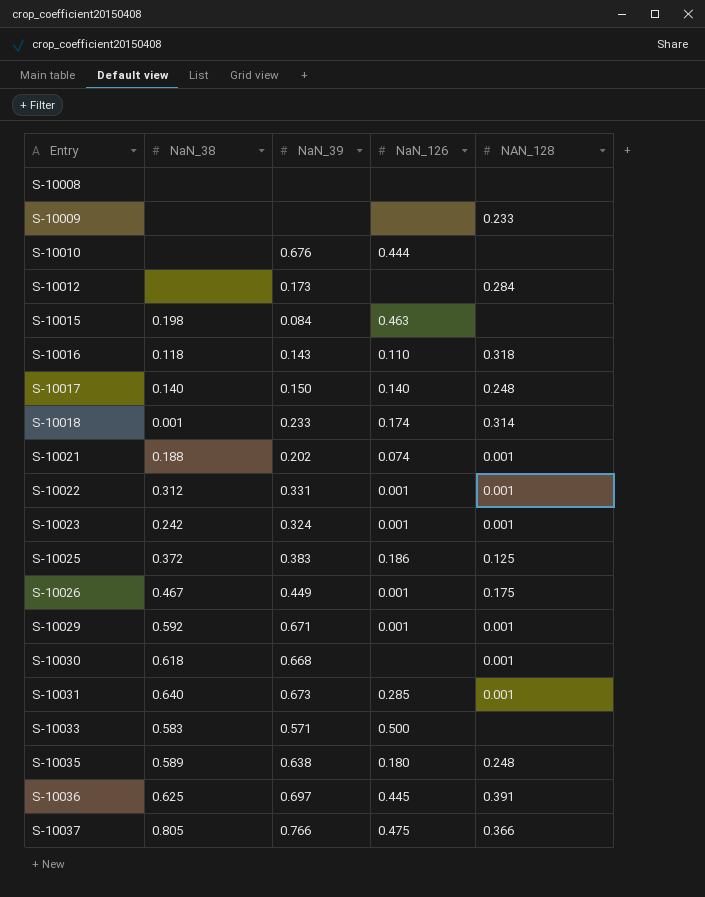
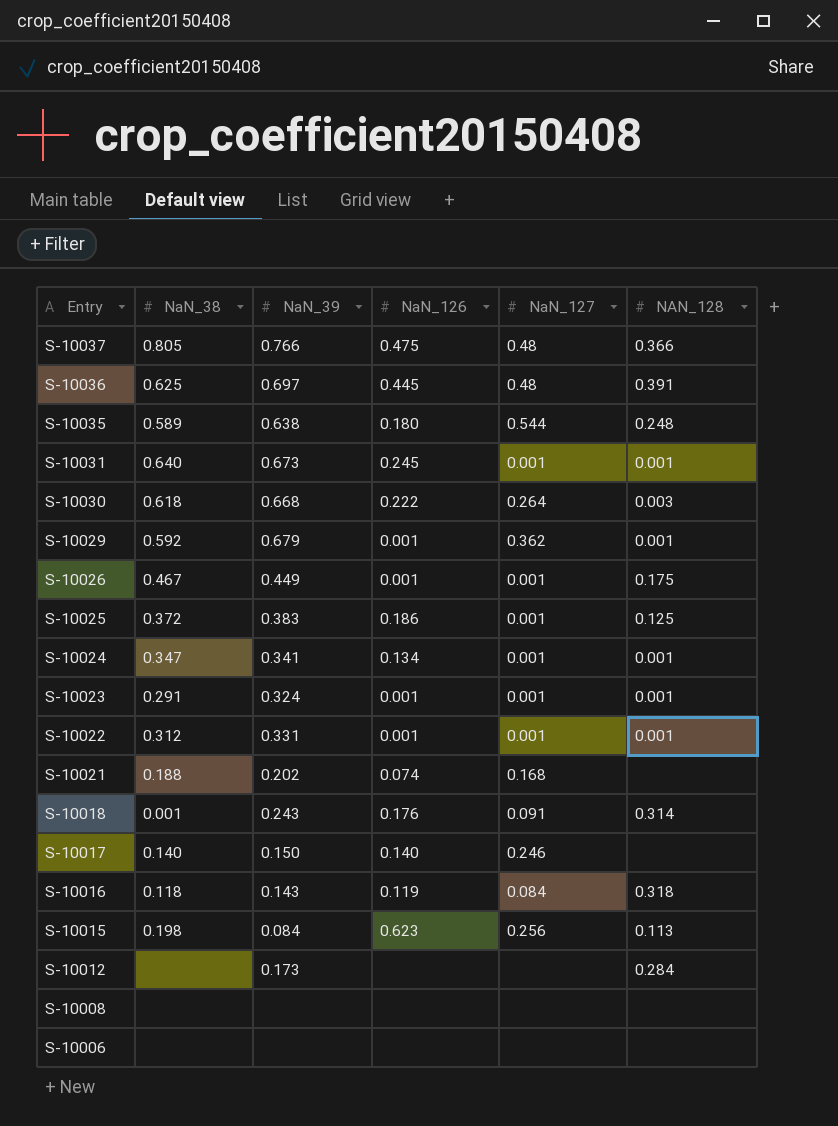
row order: Entry ascending -> Entry descending
column NaN_127 | position: none -> 5
row S-10009: none | none | none | 0.233 -> none
row S-10010: none | 0.676 | 0.444 | none -> none
row S-10033: 0.583 | 0.571 | 0.500 | none -> none
S-10031 | NaN_126: 0.285 -> 0.245
S-10030 | NaN_126: none -> 0.222
S-10030 | NAN_128: 0.001 -> 0.003
S-10029 | NaN_39: 0.671 -> 0.679
row S-10024: none -> 0.347 | 0.341 | 0.134 | 0.001 | 0.001
S-10023 | NaN_38: 0.242 -> 0.291
S-10021 | NAN_128: 0.001 -> none
S-10018 | NaN_39: 0.233 -> 0.243
S-10018 | NaN_126: 0.174 -> 0.176
S-10017 | NAN_128: 0.248 -> none
S-10016 | NaN_126: 0.110 -> 0.119
S-10015 | NaN_126: 0.463 -> 0.623
S-10015 | NAN_128: none -> 0.113
row S-10006: none -> none | none | none | none | none

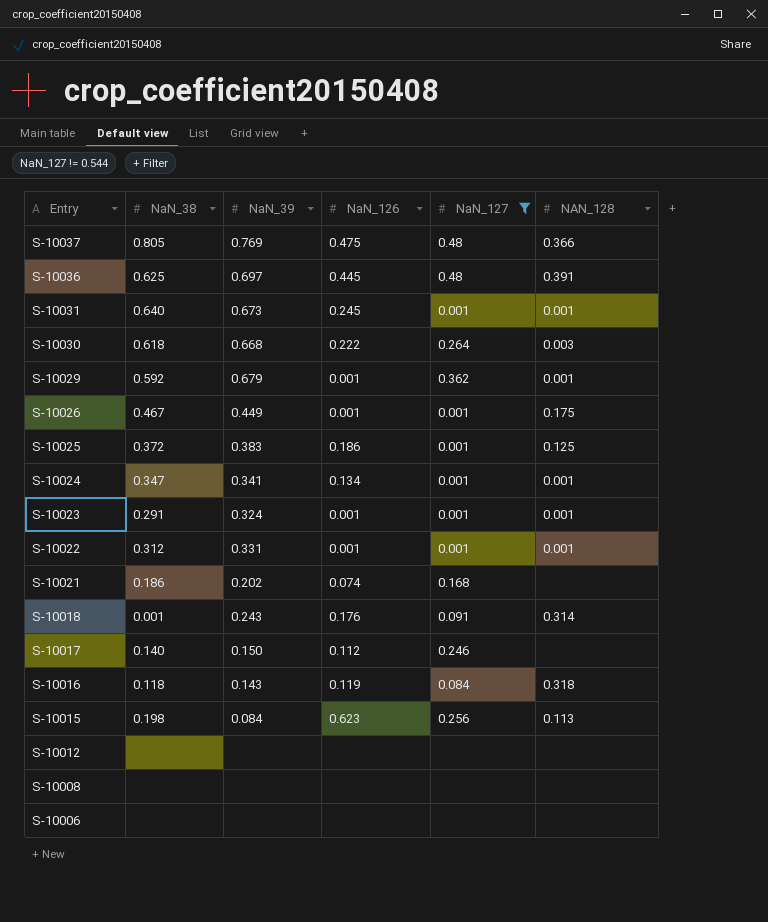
filter: none -> NaN_127 != 0.544
S-10037 | NaN_39: 0.766 -> 0.769
S-10021 | NaN_38: 0.188 -> 0.186
S-10017 | NaN_126: 0.140 -> 0.112
S-10012 | NaN_39: 0.173 -> none
S-10012 | NAN_128: 0.284 -> none

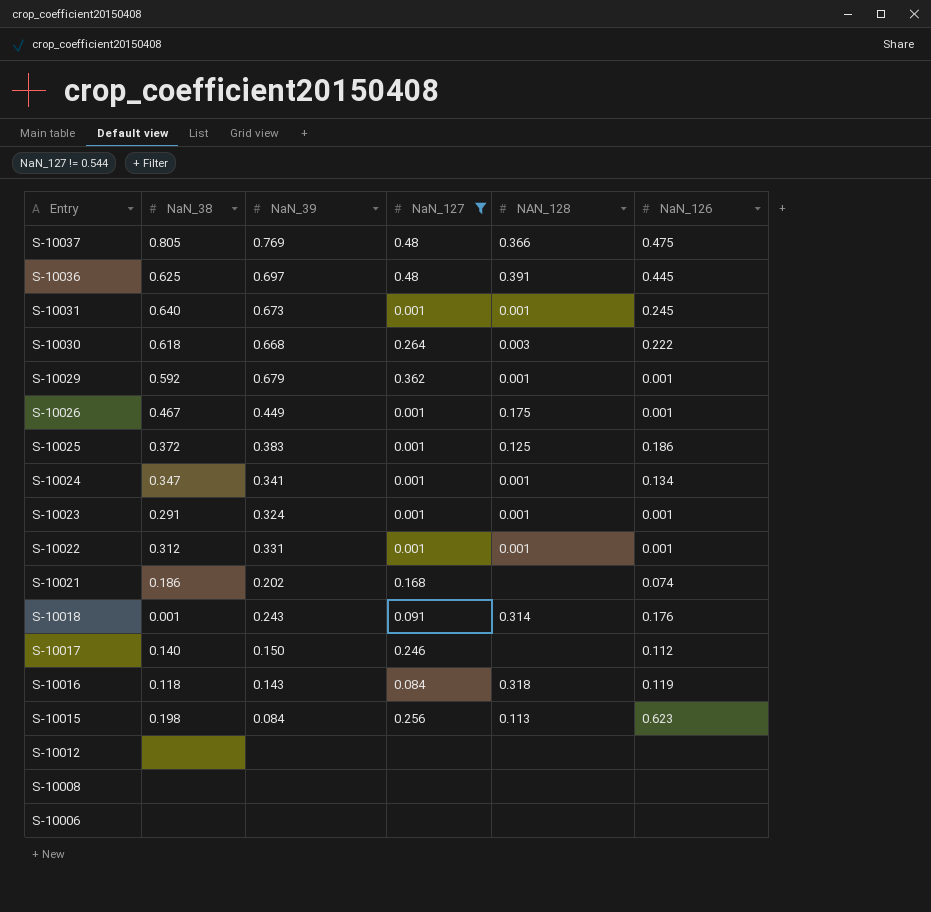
column NaN_126 | position: 4 -> 6

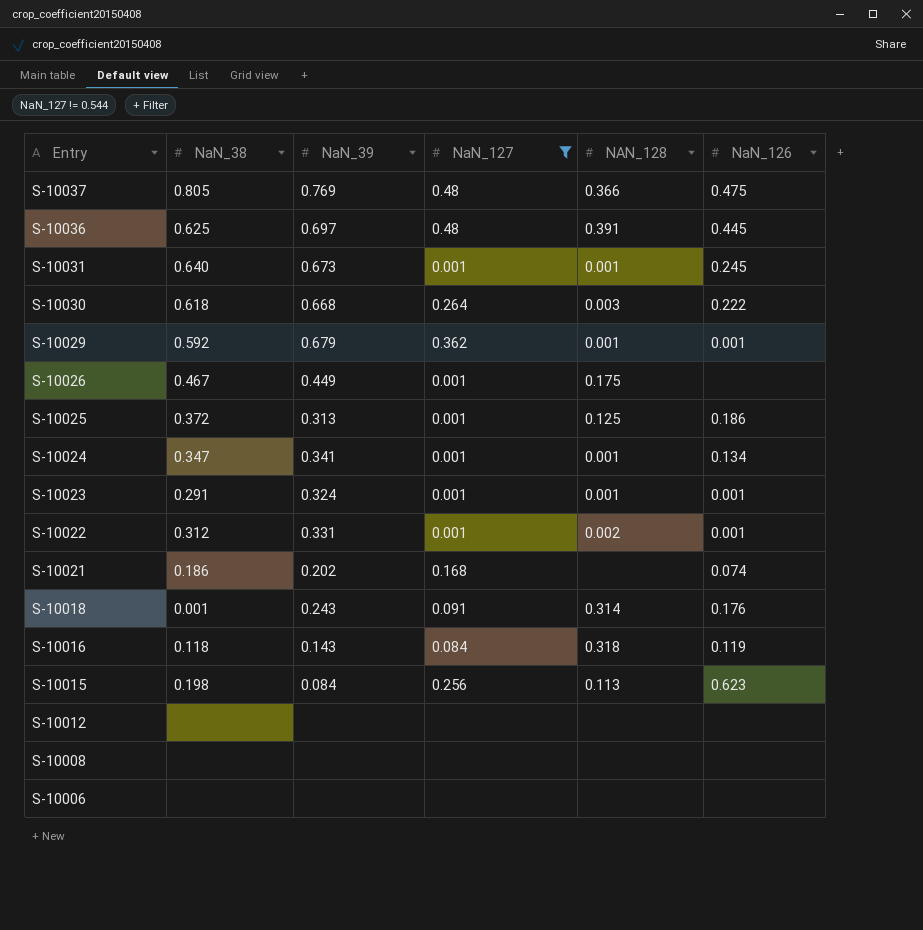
row S-10017: 0.140 | 0.150 | 0.246 | none | 0.112 -> none
S-10026 | NaN_126: 0.001 -> none
S-10025 | NaN_39: 0.383 -> 0.313
S-10022 | NAN_128: 0.001 -> 0.002

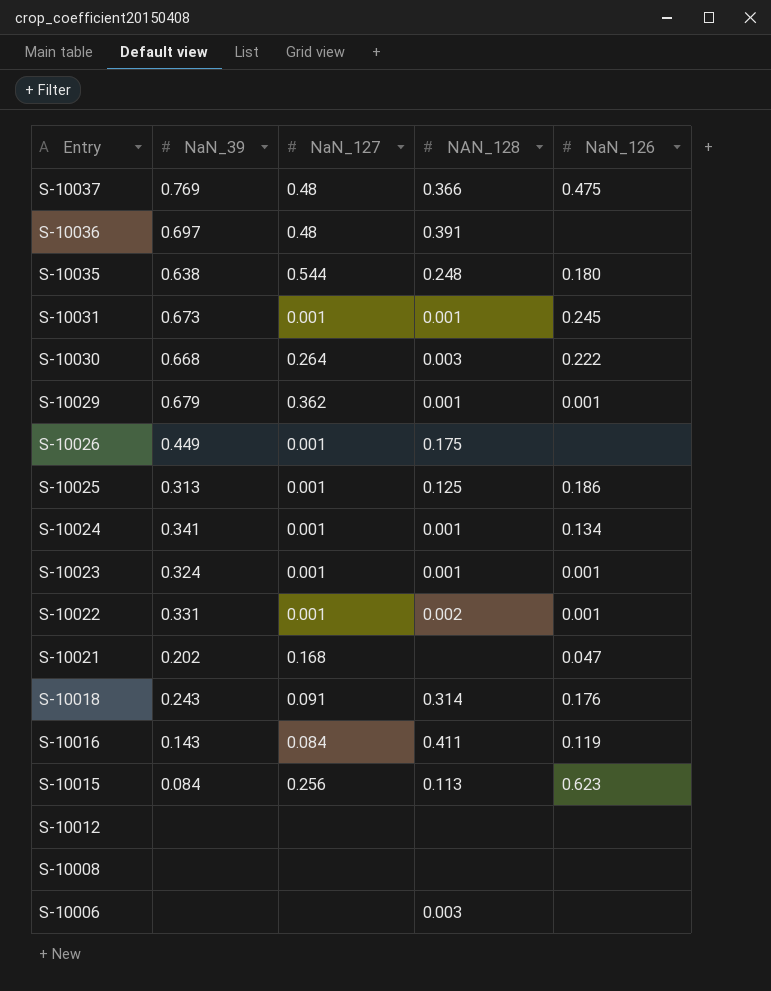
filter: NaN_127 != 0.544 -> none
column NaN_38 | position: 2 -> none
S-10036 | NaN_126: 0.445 -> none
S-10021 | NaN_126: 0.074 -> 0.047
S-10016 | NAN_128: 0.318 -> 0.411
S-10006 | NAN_128: none -> 0.003

